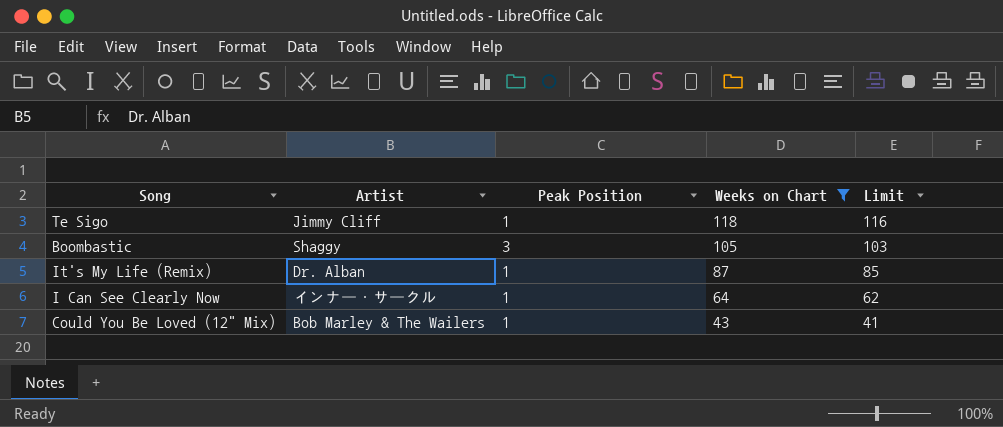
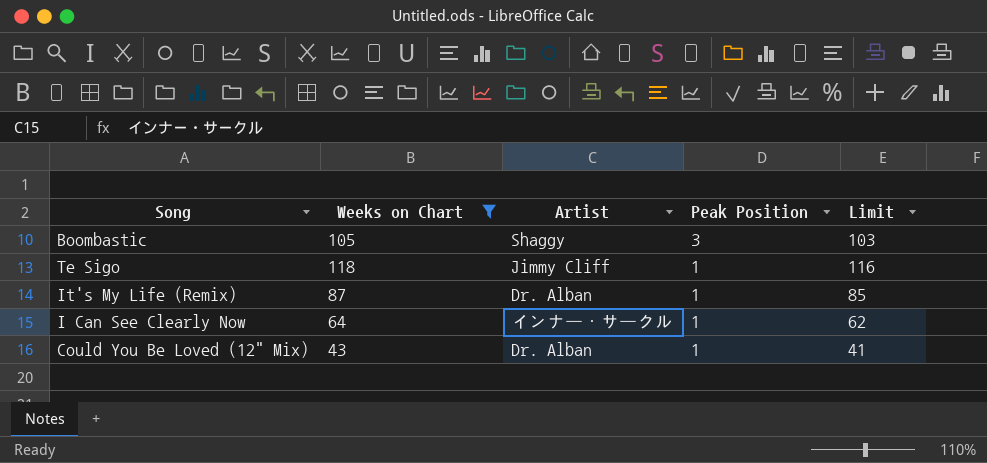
row order: Weeks on Chart descending -> Peak Position descending
column Weeks on Chart | position: 4 -> 2
Could You Be Loved (12" Mix) | Artist: Bob Marley & The Wailers -> Dr. Alban

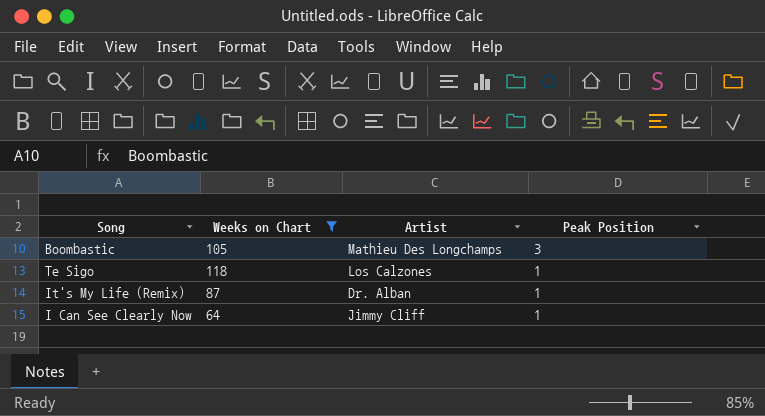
column Limit | formula: [Weeks on Chart] - 2 -> none
row Could You Be Loved (12" Mix): 43 | Dr. Alban | 1 | 41 -> none
Boombastic | Artist: Shaggy -> Mathieu Des Longchamps
Te Sigo | Artist: Jimmy Cliff -> Los Calzones
I Can See Clearly Now | Artist: インナー・サークル -> Jimmy Cliff

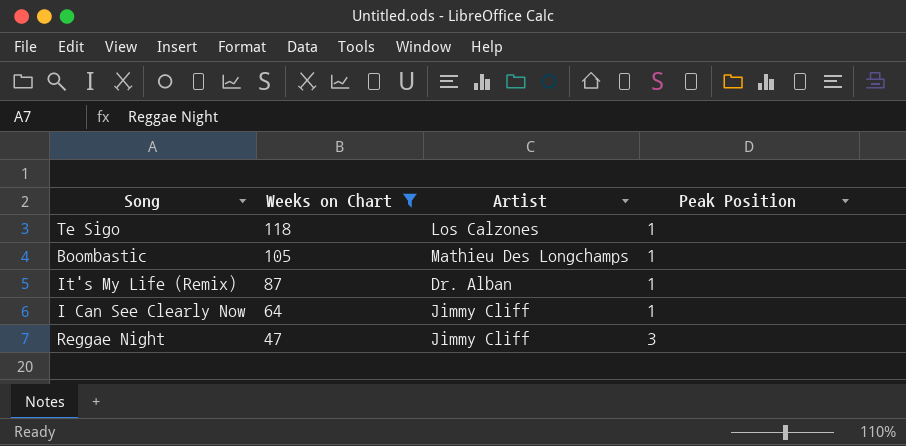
row order: Peak Position descending -> Weeks on Chart descending
Boombastic | Peak Position: 3 -> 1
row Reggae Night: none -> 47 | Jimmy Cliff | 3

